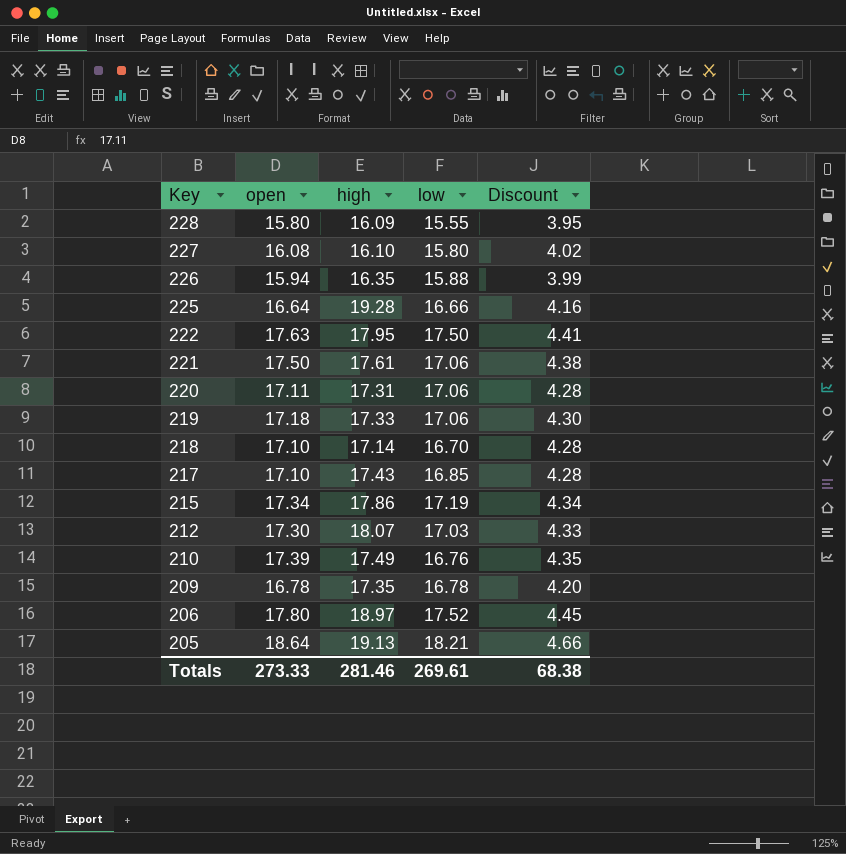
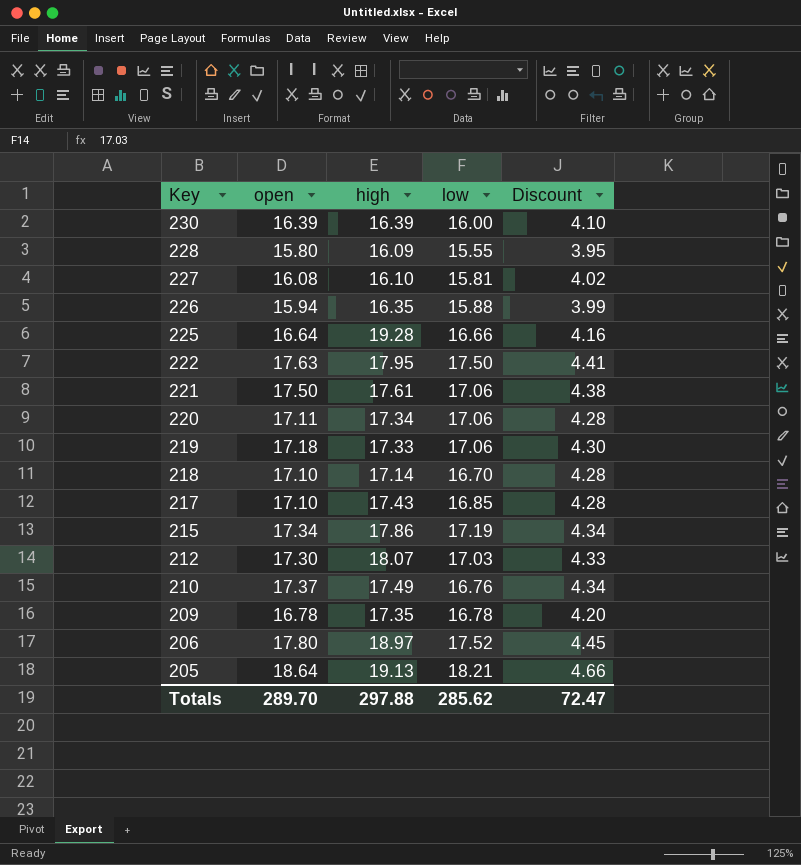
row 230: none -> 16.39 | 16.39 | 16.00 | 4.10
227 | low: 15.80 -> 15.81
220 | high: 17.31 -> 17.34
210 | open: 17.39 -> 17.37
210 | Discount: 4.35 -> 4.34
Totals | open: 273.33 -> 289.70
Totals | high: 281.46 -> 297.88
Totals | low: 269.61 -> 285.62
Totals | Discount: 68.38 -> 72.47

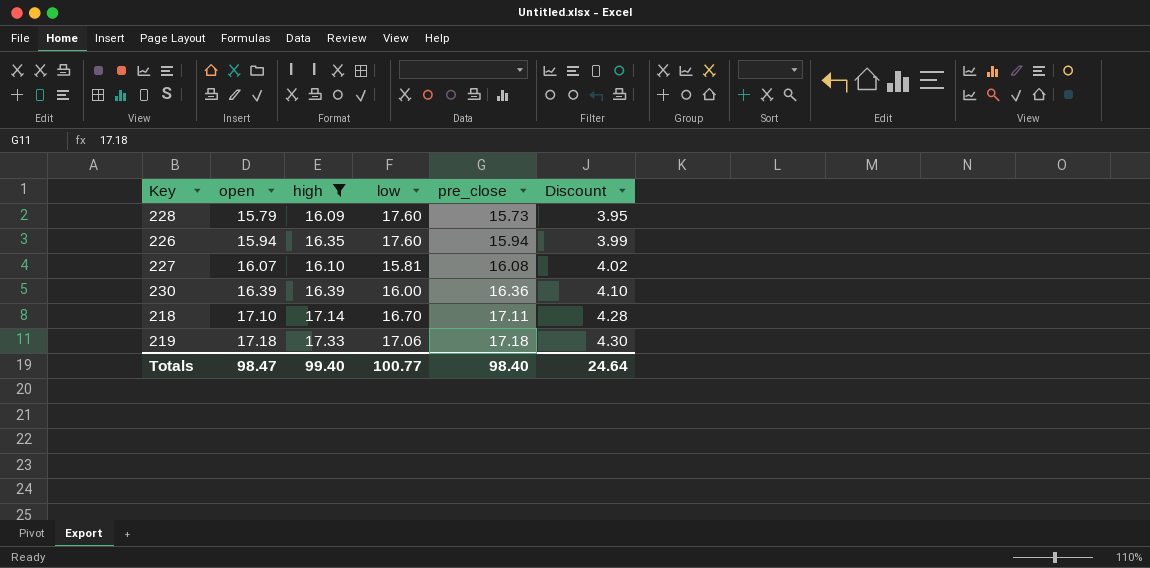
filter: none -> high <= 17.33
row order: Key descending -> open ascending
column pre_close | position: none -> 5
228 | open: 15.80 -> 15.79
228 | low: 15.55 -> 17.60
226 | low: 15.88 -> 17.60
227 | open: 16.08 -> 16.07
Totals | open: 289.70 -> 98.47
Totals | high: 297.88 -> 99.40
Totals | low: 285.62 -> 100.77
Totals | Discount: 72.47 -> 24.64

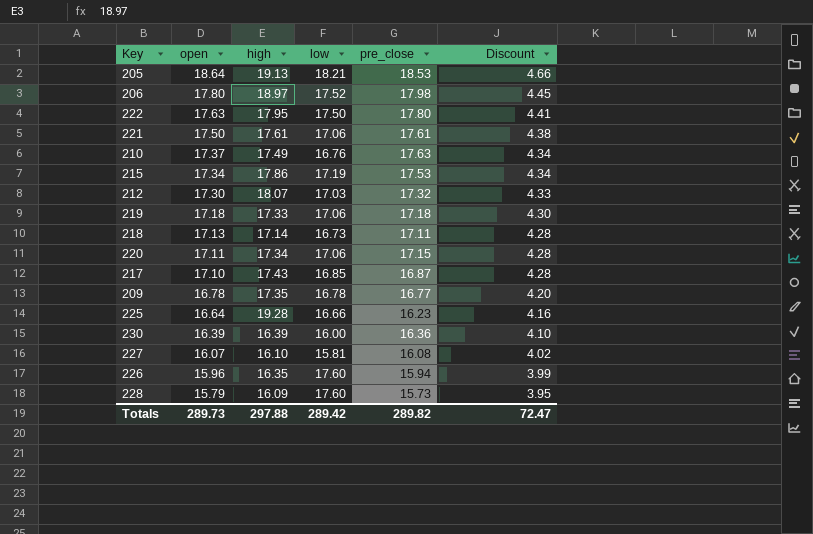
filter: high <= 17.33 -> none
row order: open ascending -> open descending
218 | open: 17.10 -> 17.13
218 | low: 16.70 -> 16.73
226 | open: 15.94 -> 15.96
Totals | open: 98.47 -> 289.73
Totals | high: 99.40 -> 297.88
Totals | low: 100.77 -> 289.42
Totals | pre_close: 98.40 -> 289.82
Totals | Discount: 24.64 -> 72.47

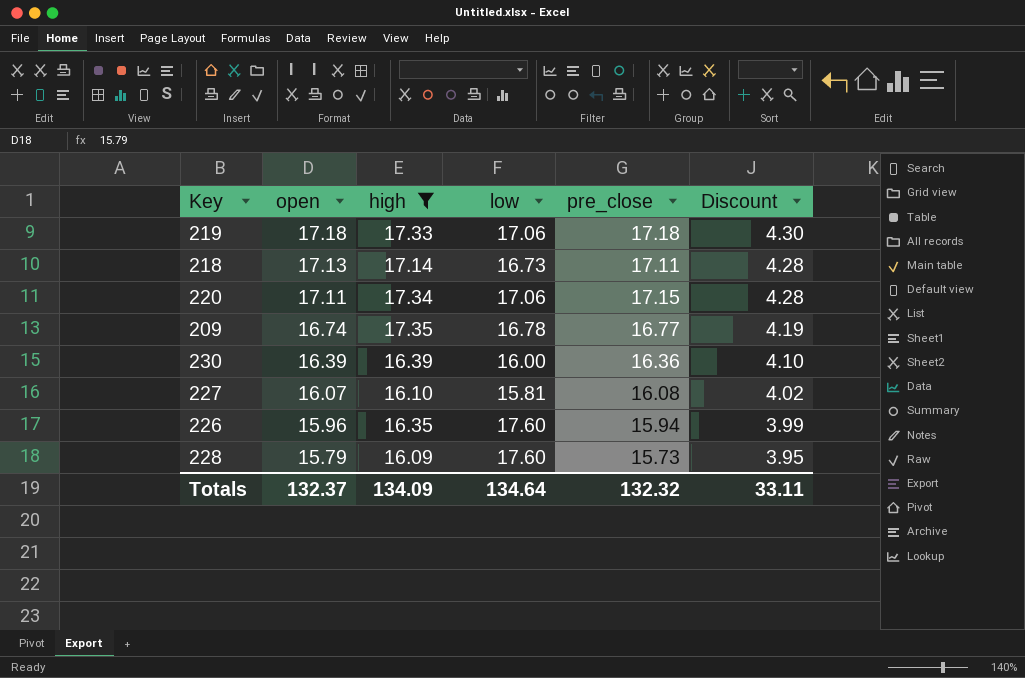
filter: none -> high <= 17.35
209 | open: 16.78 -> 16.74
209 | Discount: 4.20 -> 4.19
Totals | open: 289.73 -> 132.37
Totals | high: 297.88 -> 134.09
Totals | low: 289.42 -> 134.64
Totals | pre_close: 289.82 -> 132.32
Totals | Discount: 72.47 -> 33.11

